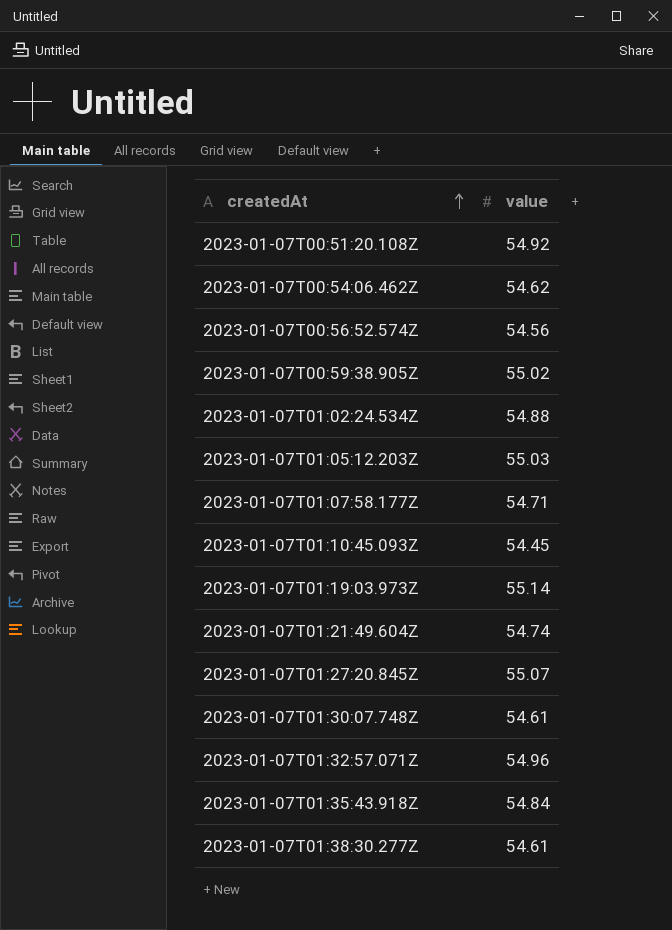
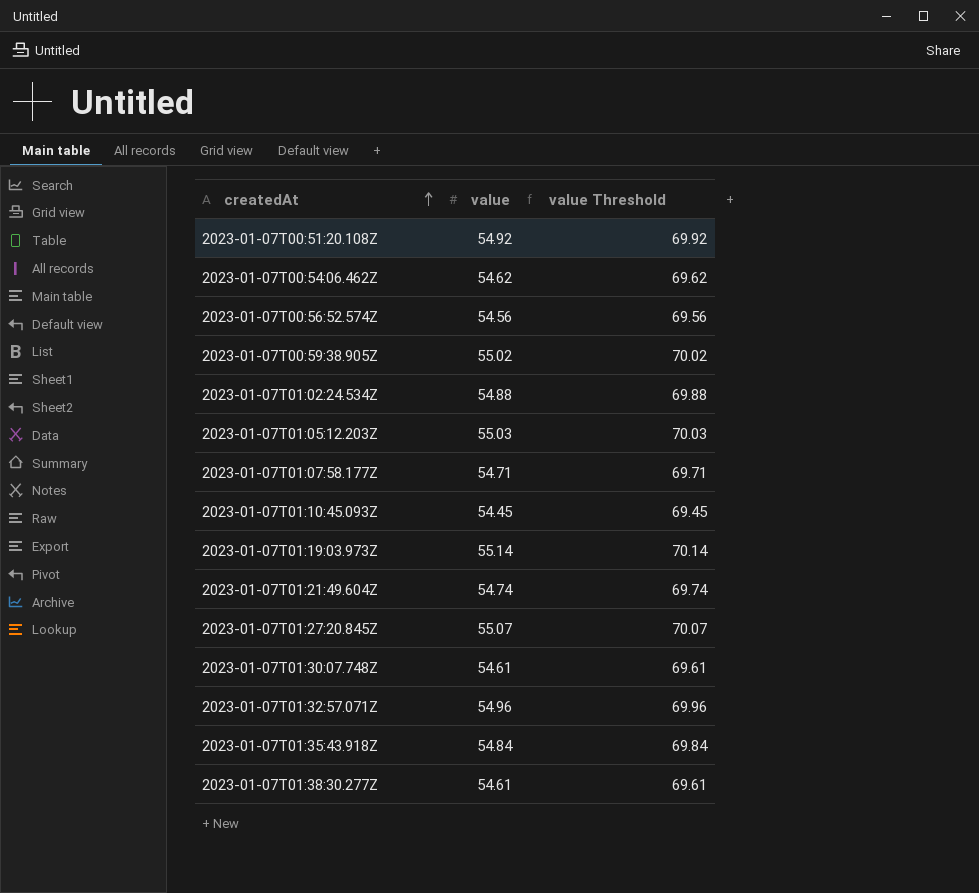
column value Threshold | formula: none -> [value] + 15

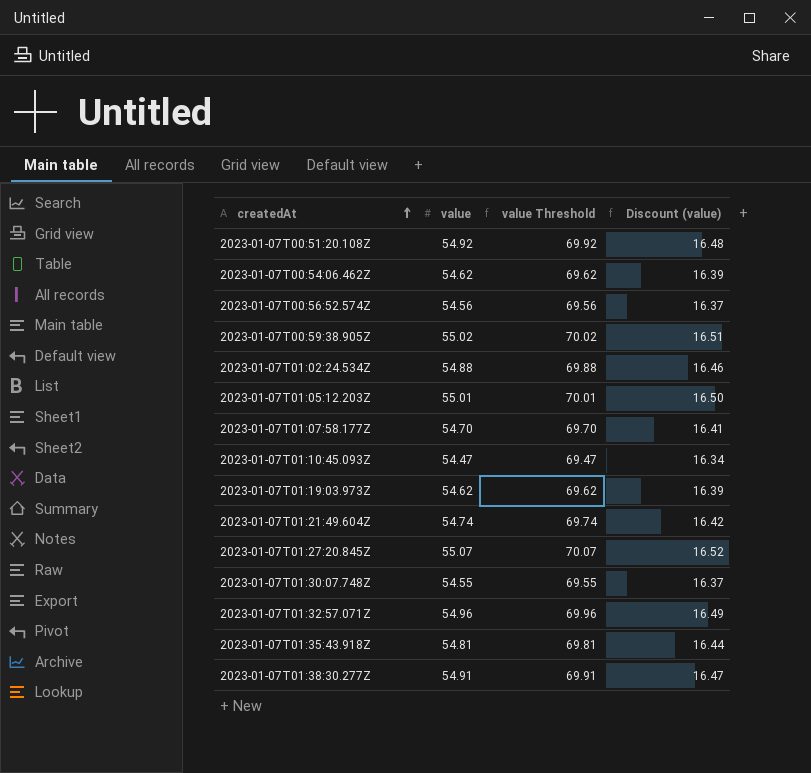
column Discount (value) | formula: none -> [value] * 0.3
2023-01-07T01:05:12.203Z | value: 55.03 -> 55.01
2023-01-07T01:05:12.203Z | value Threshold: 70.03 -> 70.01
2023-01-07T01:07:58.177Z | value: 54.71 -> 54.70
2023-01-07T01:07:58.177Z | value Threshold: 69.71 -> 69.70
2023-01-07T01:10:45.093Z | value: 54.45 -> 54.47
2023-01-07T01:10:45.093Z | value Threshold: 69.45 -> 69.47
2023-01-07T01:19:03.973Z | value: 55.14 -> 54.62
2023-01-07T01:19:03.973Z | value Threshold: 70.14 -> 69.62
2023-01-07T01:30:07.748Z | value: 54.61 -> 54.55
2023-01-07T01:30:07.748Z | value Threshold: 69.61 -> 69.55
2023-01-07T01:35:43.918Z | value: 54.84 -> 54.81
2023-01-07T01:35:43.918Z | value Threshold: 69.84 -> 69.81
2023-01-07T01:38:30.277Z | value: 54.61 -> 54.91
2023-01-07T01:38:30.277Z | value Threshold: 69.61 -> 69.91

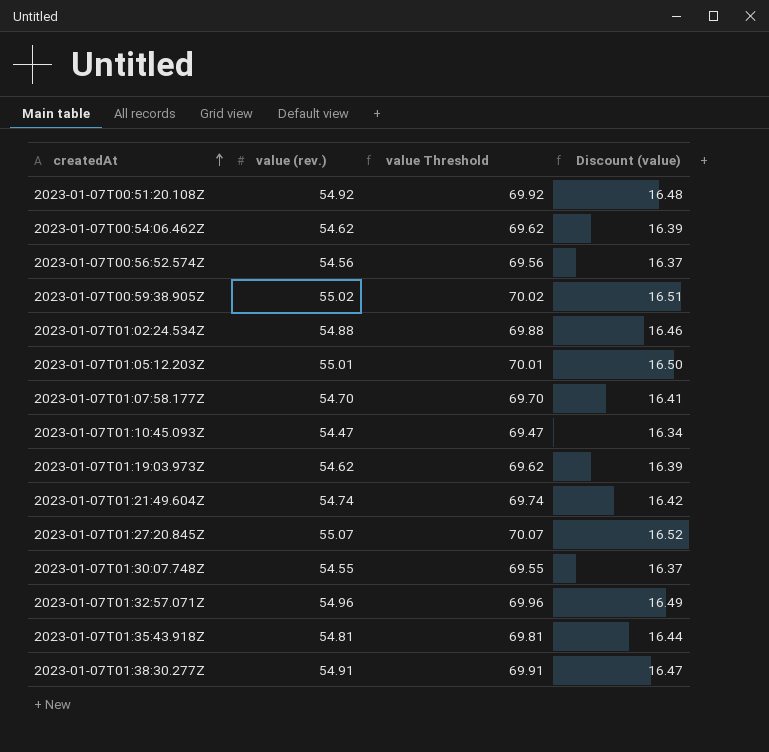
column name: value -> value (rev.)

